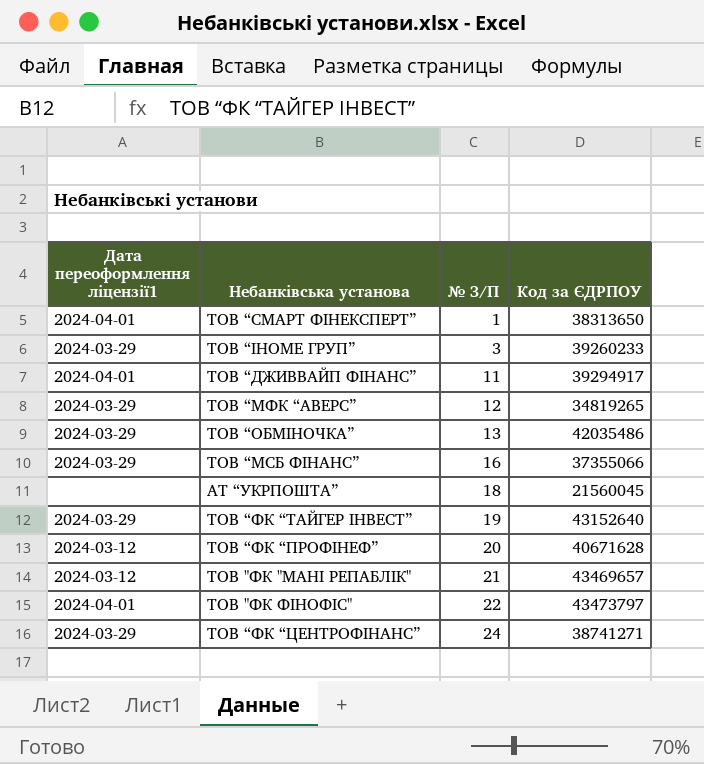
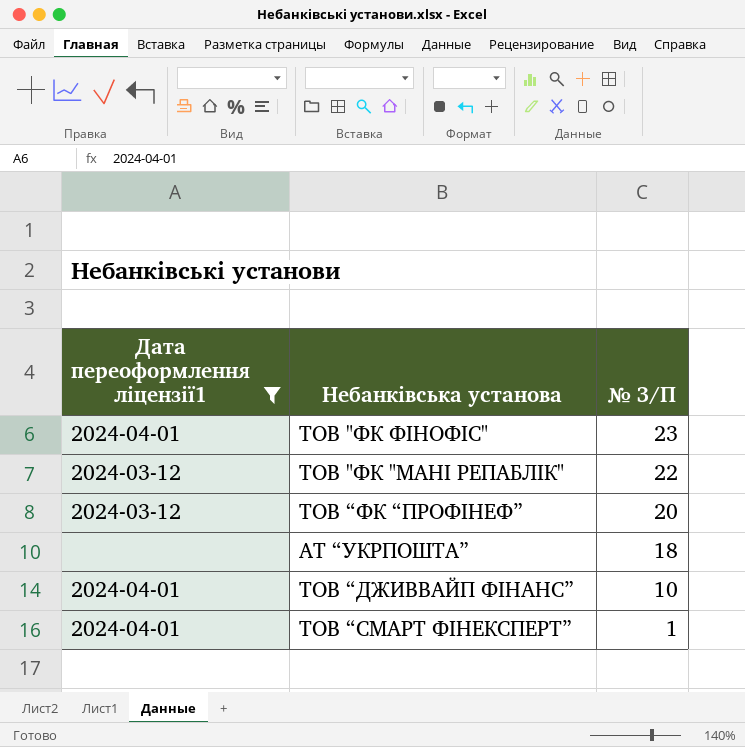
filter: none -> Дата переоформлення ліцензії1 != 2024-03-29
row order: № З/П ascending -> № З/П descending
column Код за ЄДРПОУ | position: 4 -> none
ТОВ "ФК ФІНОФІС" | № З/П: 22 -> 23
ТОВ "ФК "МАНІ РЕПАБЛІК" | № З/П: 21 -> 22
ТОВ “ДЖИВВАЙП ФІНАНС” | № З/П: 11 -> 10

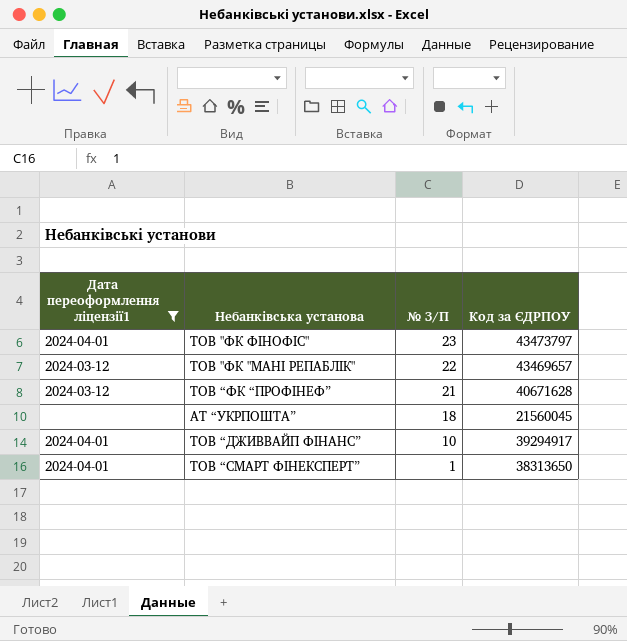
column Код за ЄДРПОУ | position: none -> 4
ТОВ “ФК “ПРОФІНЕФ” | № З/П: 20 -> 21

